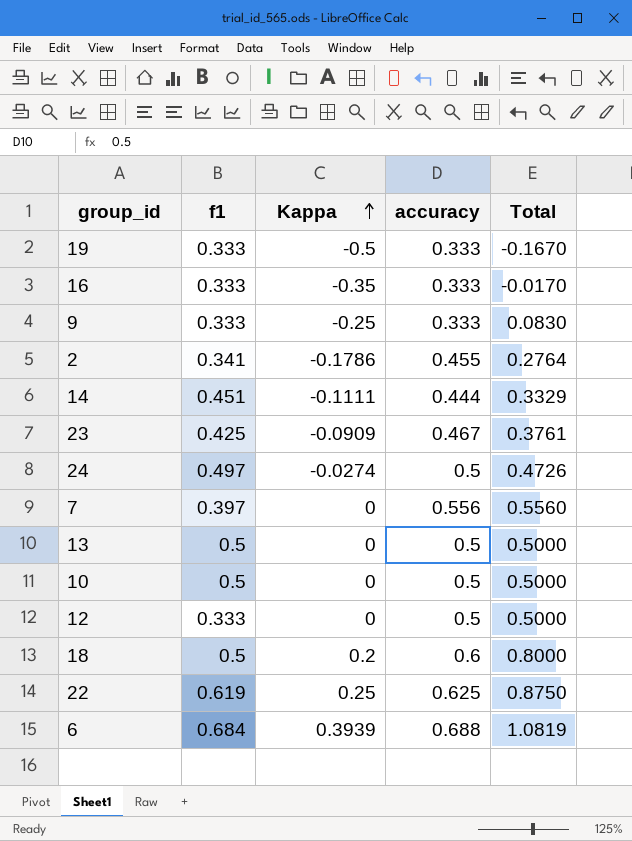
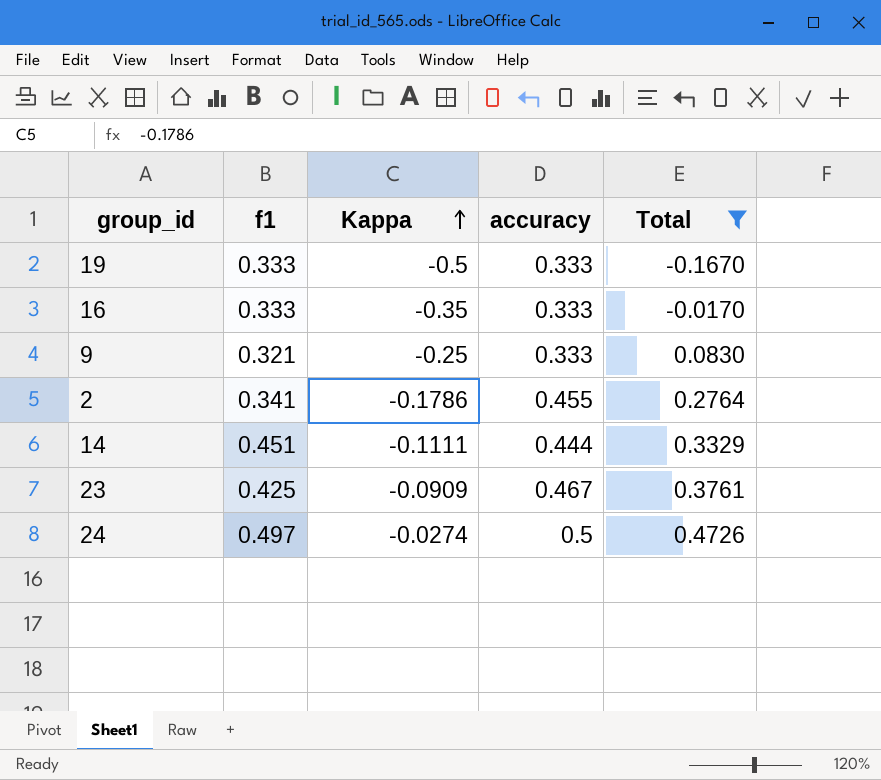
filter: none -> Total <= 0.4726
9 | f1: 0.333 -> 0.321

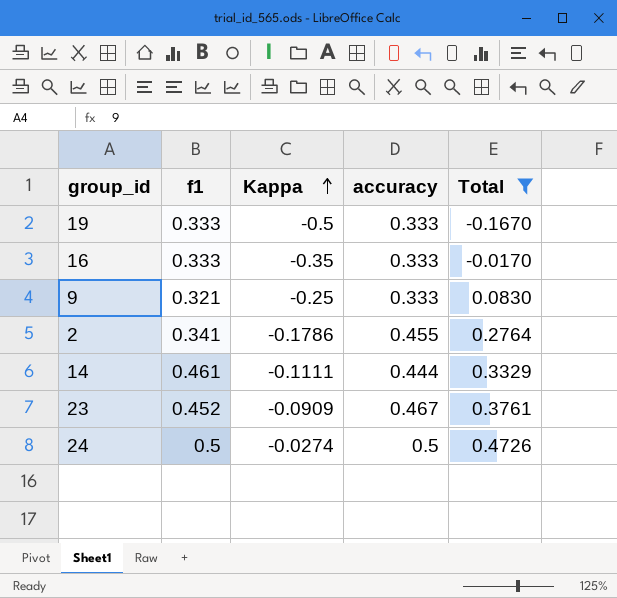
14 | f1: 0.451 -> 0.461
23 | f1: 0.425 -> 0.452
24 | f1: 0.497 -> 0.5

